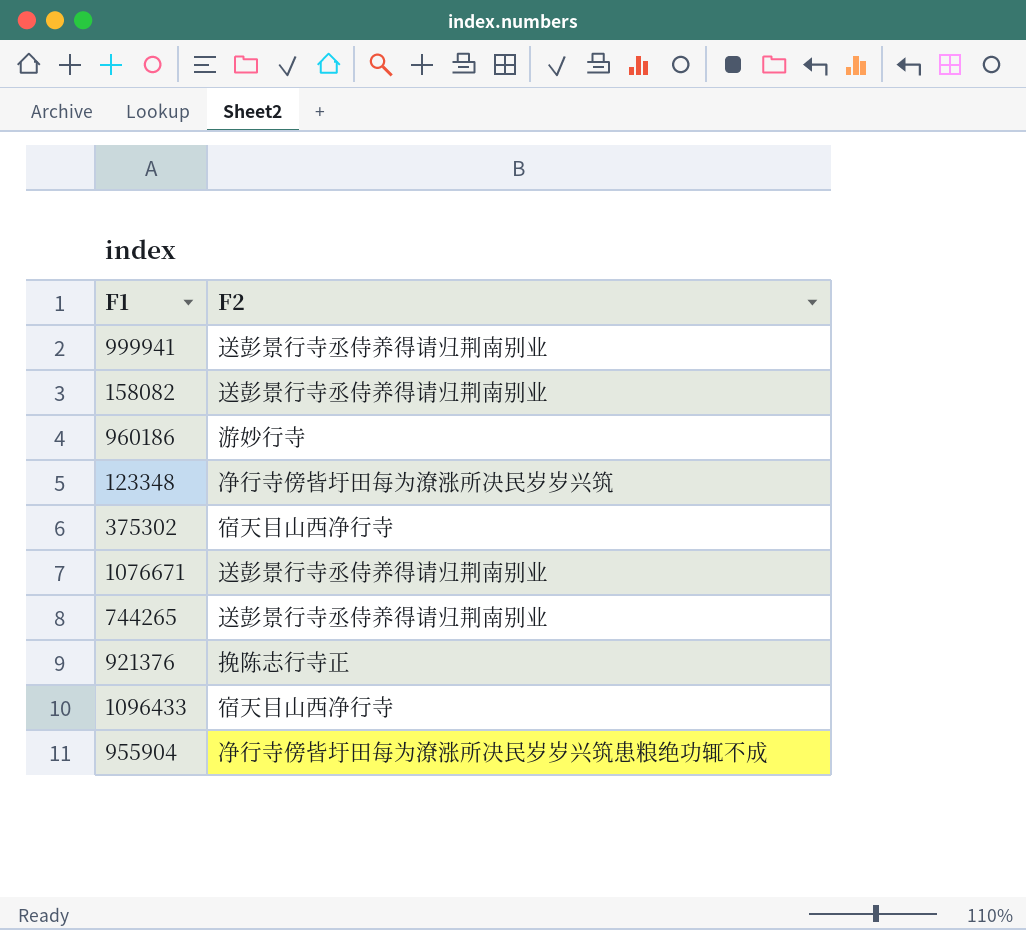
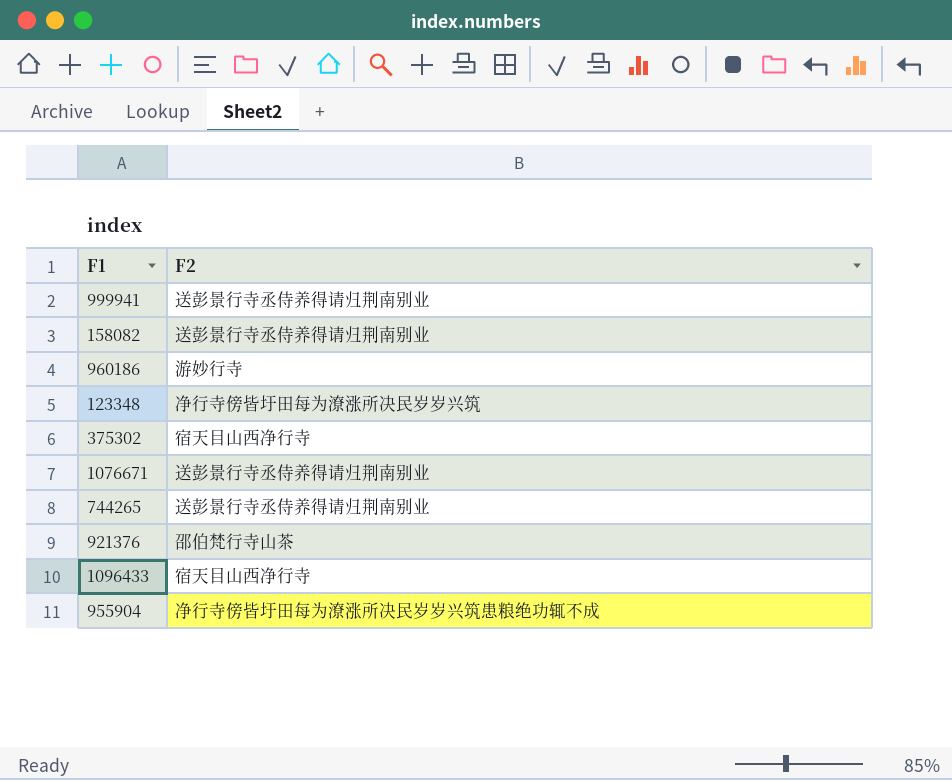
921376 | F2: 挽陈志行寺正 -> 邵伯梵行寺山茶

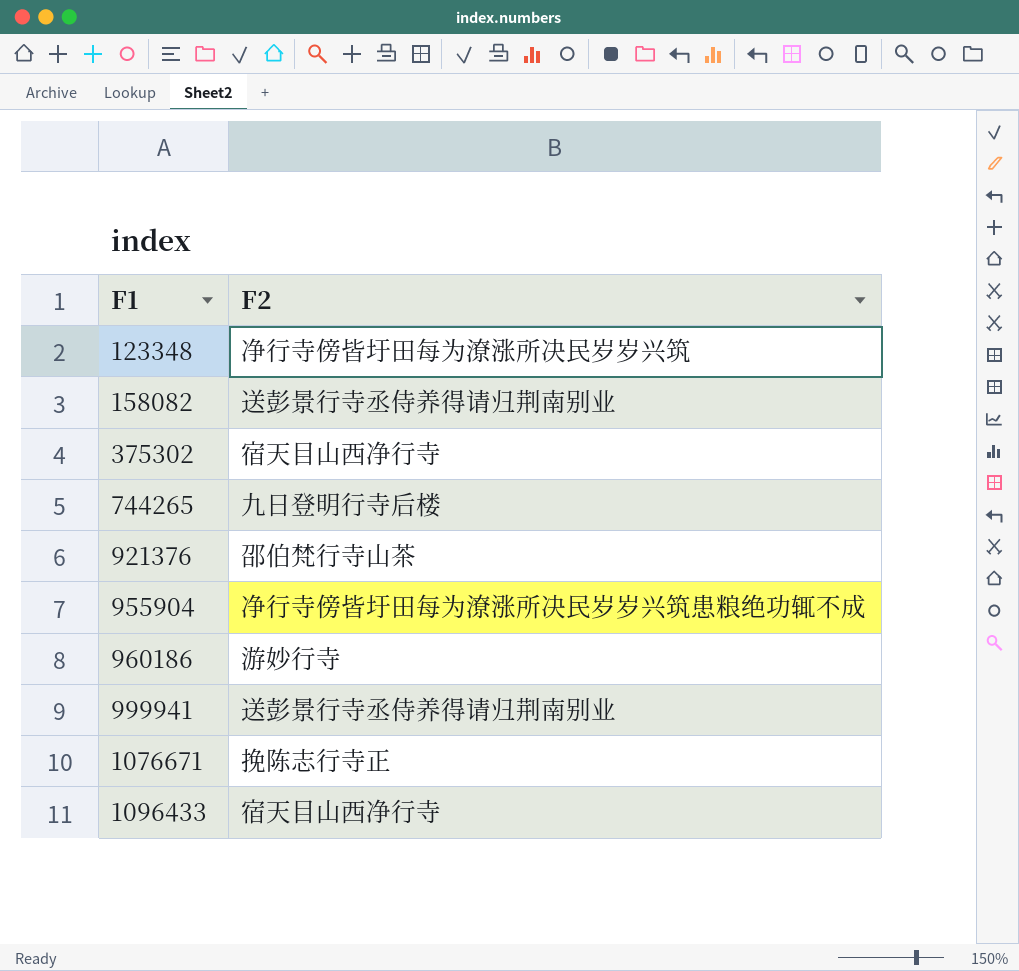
row order: none -> F1 ascending
744265 | F2: 送彭景行寺丞侍养得请归荆南别业 -> 九日登明行寺后楼
1076671 | F2: 送彭景行寺丞侍养得请归荆南别业 -> 挽陈志行寺正

